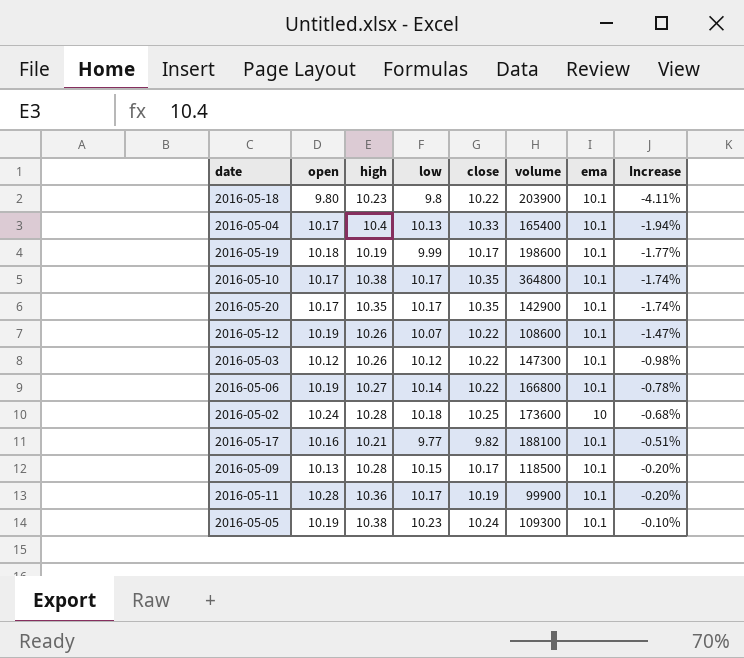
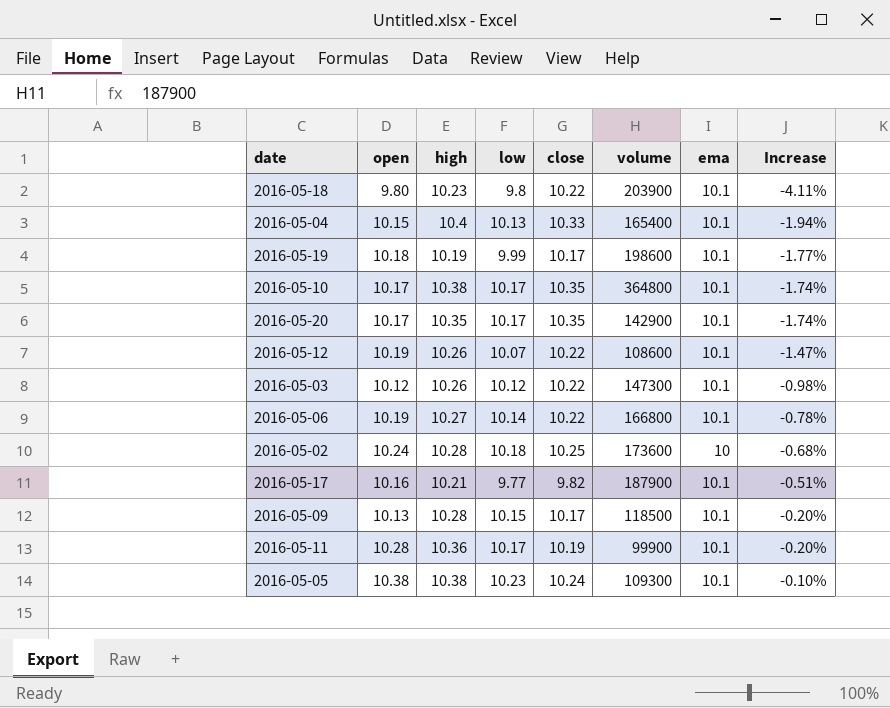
2016-05-04 | open: 10.17 -> 10.15
2016-05-17 | volume: 188100 -> 187900
2016-05-05 | open: 10.19 -> 10.38

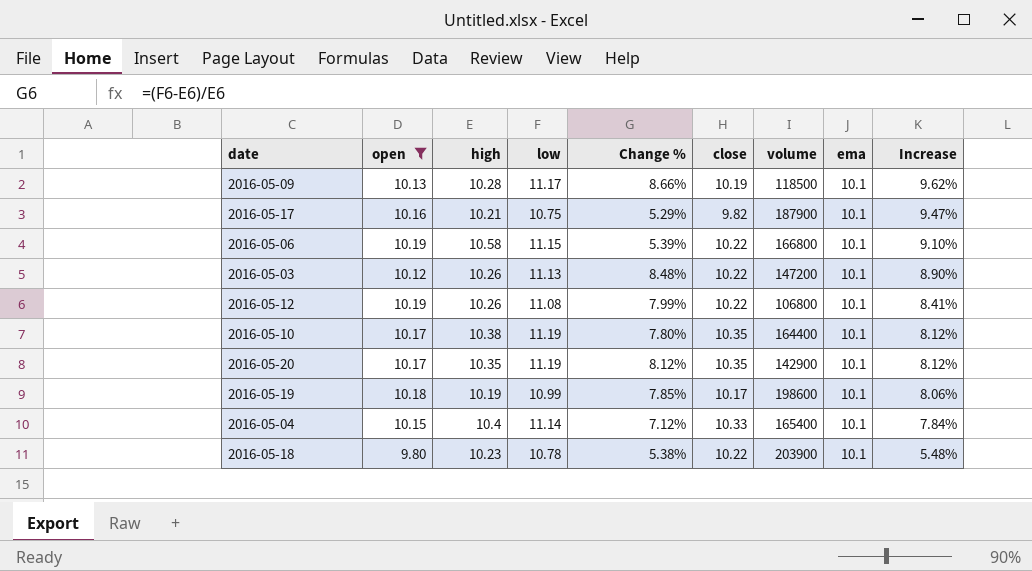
filter: none -> open <= 10.19
row order: Increase ascending -> Increase descending
column Change % | formula: none -> ([low] - [high]) / [high]
2016-05-09 | low: 10.15 -> 11.17
2016-05-09 | close: 10.17 -> 10.19
2016-05-09 | Increase: -0.20% -> 9.62%
2016-05-17 | low: 9.77 -> 10.75
2016-05-17 | Increase: -0.51% -> 9.47%
2016-05-06 | high: 10.27 -> 10.58
2016-05-06 | low: 10.14 -> 11.15
2016-05-06 | Increase: -0.78% -> 9.10%
2016-05-03 | low: 10.12 -> 11.13
2016-05-03 | volume: 147300 -> 147200
2016-05-03 | Increase: -0.98% -> 8.90%
2016-05-12 | low: 10.07 -> 11.08
2016-05-12 | volume: 108600 -> 106800
2016-05-12 | Increase: -1.47% -> 8.41%
2016-05-10 | low: 10.17 -> 11.19
2016-05-10 | volume: 364800 -> 164400
2016-05-10 | Increase: -1.74% -> 8.12%
2016-05-20 | low: 10.17 -> 11.19
2016-05-20 | Increase: -1.74% -> 8.12%
2016-05-19 | low: 9.99 -> 10.99
2016-05-19 | Increase: -1.77% -> 8.06%
2016-05-04 | low: 10.13 -> 11.14
2016-05-04 | Increase: -1.94% -> 7.84%
2016-05-18 | low: 9.8 -> 10.78
2016-05-18 | Increase: -4.11% -> 5.48%

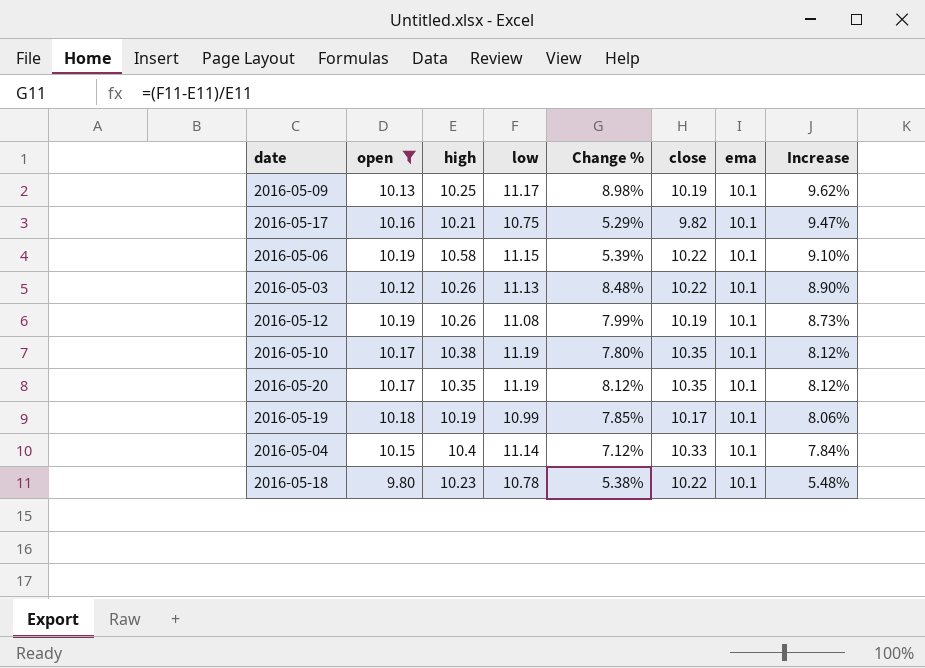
column volume | position: 7 -> none
2016-05-09 | high: 10.28 -> 10.25
2016-05-09 | Change %: 8.66% -> 8.98%
2016-05-12 | close: 10.22 -> 10.19
2016-05-12 | Increase: 8.41% -> 8.73%

